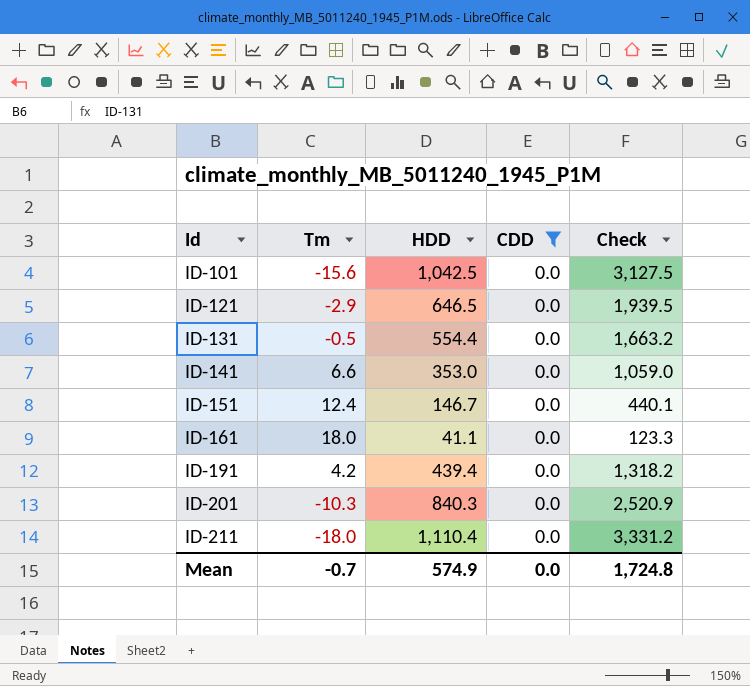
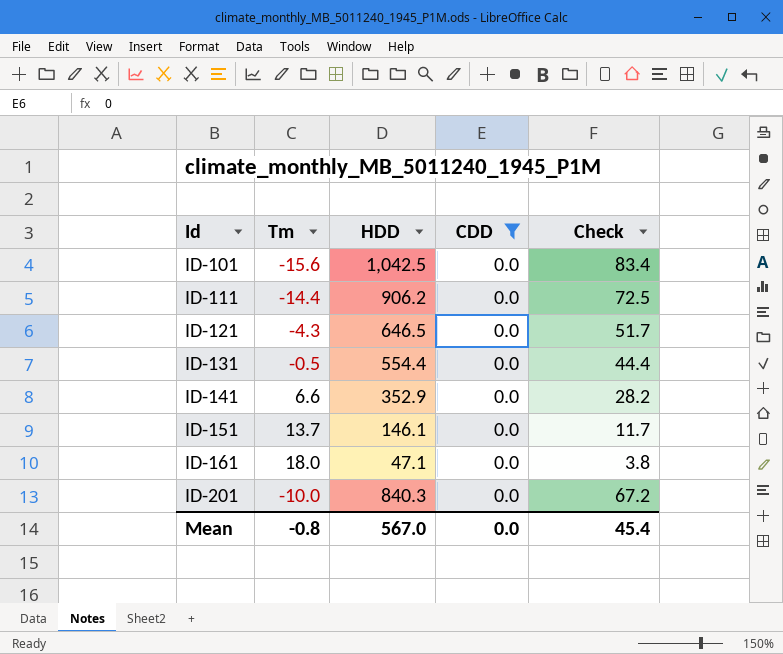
column Check | formula: [HDD] * 3 -> [HDD] * 0.08
row ID-191: 4.2 | 439.4 | 0.0 | 1,318.2 -> none
row ID-211: -18.0 | 1,110.4 | 0.0 | 3,331.2 -> none
row ID-111: none -> -14.4 | 906.2 | 0.0 | 72.5
ID-121 | Tm: -2.9 -> -4.3
ID-141 | HDD: 353.0 -> 352.9
ID-151 | Tm: 12.4 -> 13.7
ID-151 | HDD: 146.7 -> 146.1
ID-161 | HDD: 41.1 -> 47.1
ID-201 | Tm: -10.3 -> -10.0
Mean | Tm: -0.7 -> -0.8
Mean | HDD: 574.9 -> 567.0
Mean | Check: 1,724.8 -> 45.4

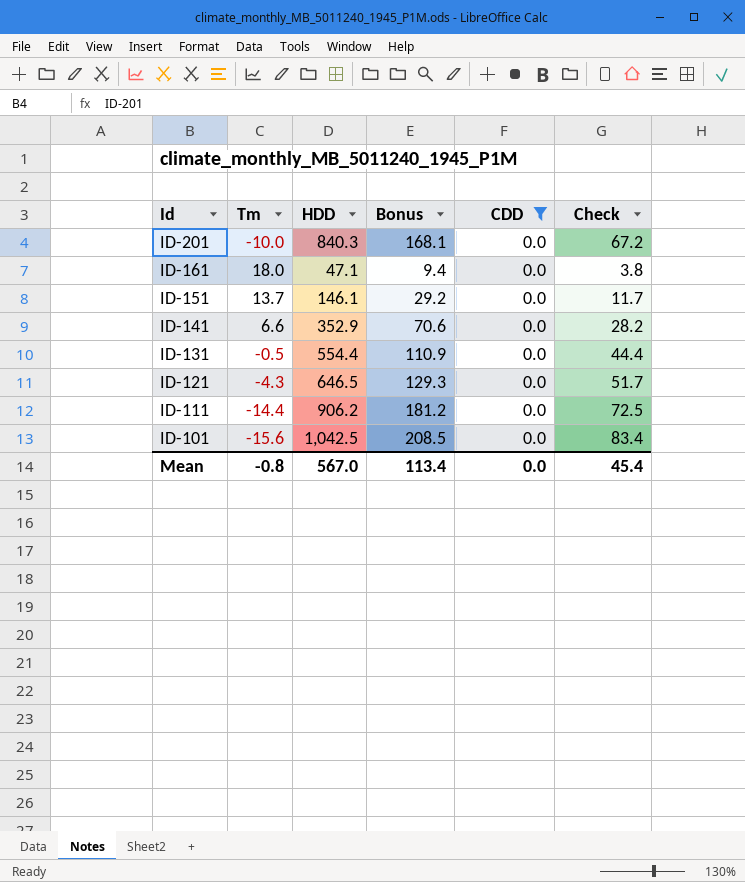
row order: Id ascending -> Id descending
column Bonus | formula: none -> [HDD] * 0.2

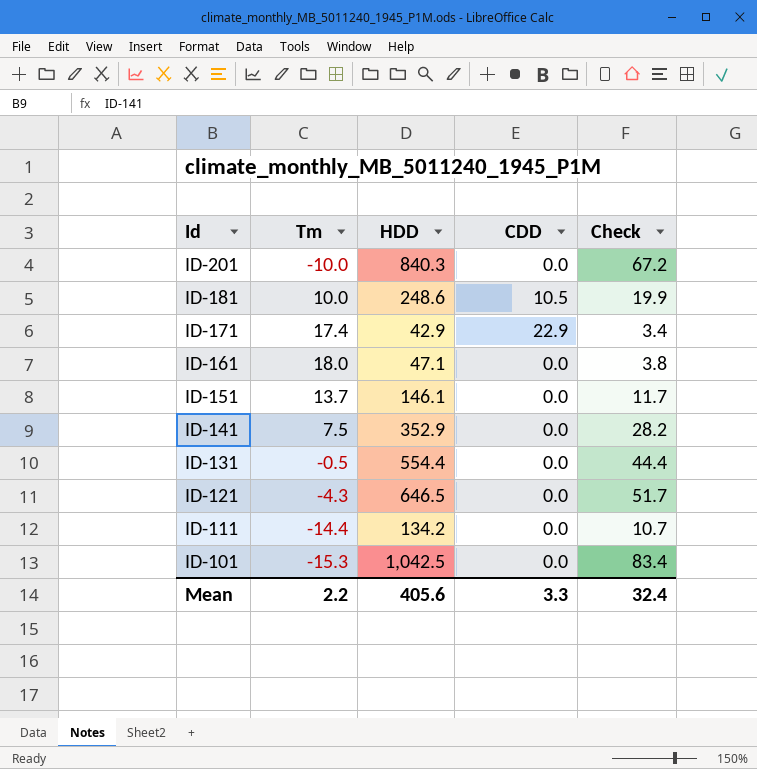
filter: CDD = 0.0 -> none
column Bonus | formula: [HDD] * 0.2 -> none
ID-141 | Tm: 6.6 -> 7.5
ID-111 | HDD: 906.2 -> 134.2
ID-111 | Check: 72.5 -> 10.7
ID-101 | Tm: -15.6 -> -15.3
Mean | Tm: -0.8 -> 2.2
Mean | HDD: 567.0 -> 405.6
Mean | CDD: 0.0 -> 3.3
Mean | Check: 45.4 -> 32.4

